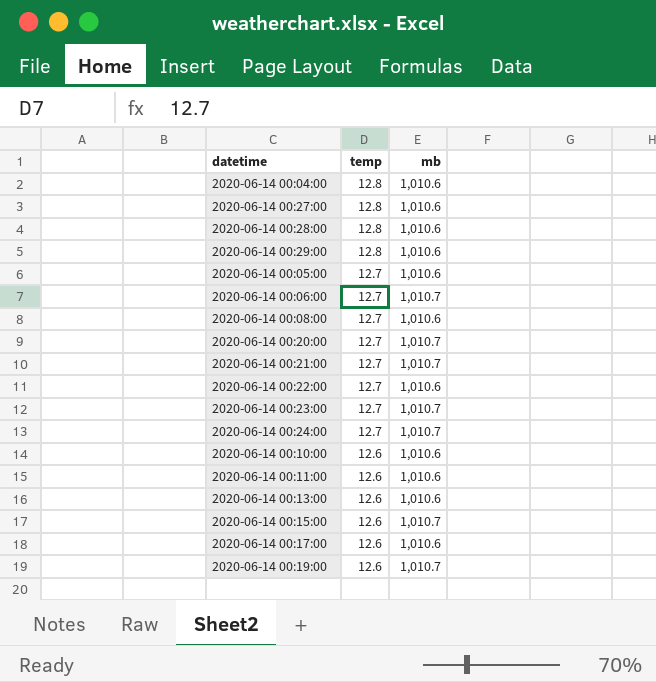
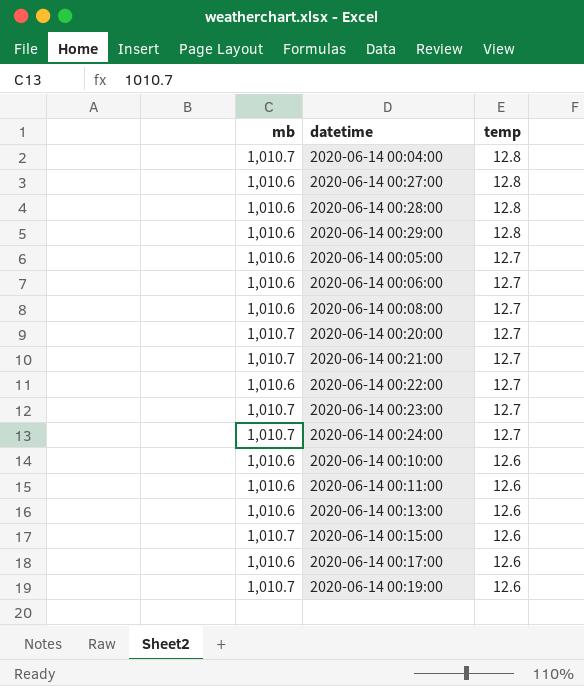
column mb | position: 3 -> 1
2020-06-14 00:04:00 | mb: 1,010.6 -> 1,010.7
2020-06-14 00:06:00 | mb: 1,010.7 -> 1,010.6

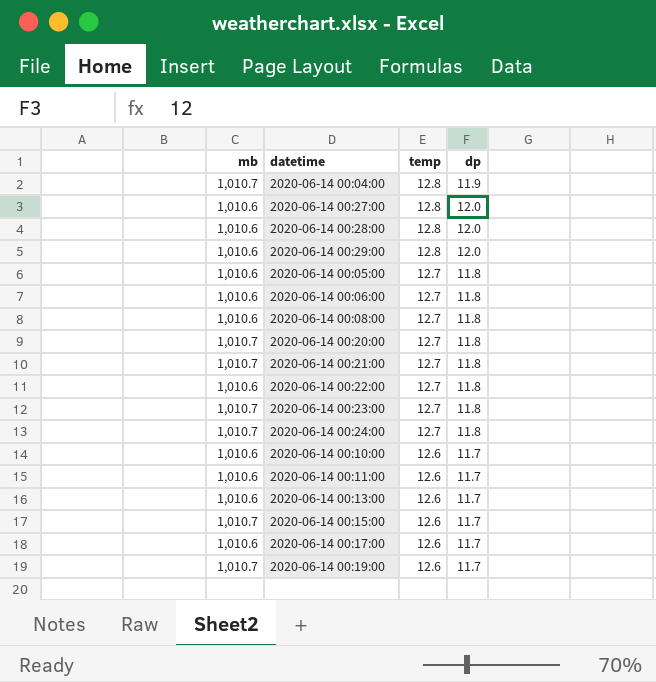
column dp | position: none -> 4

